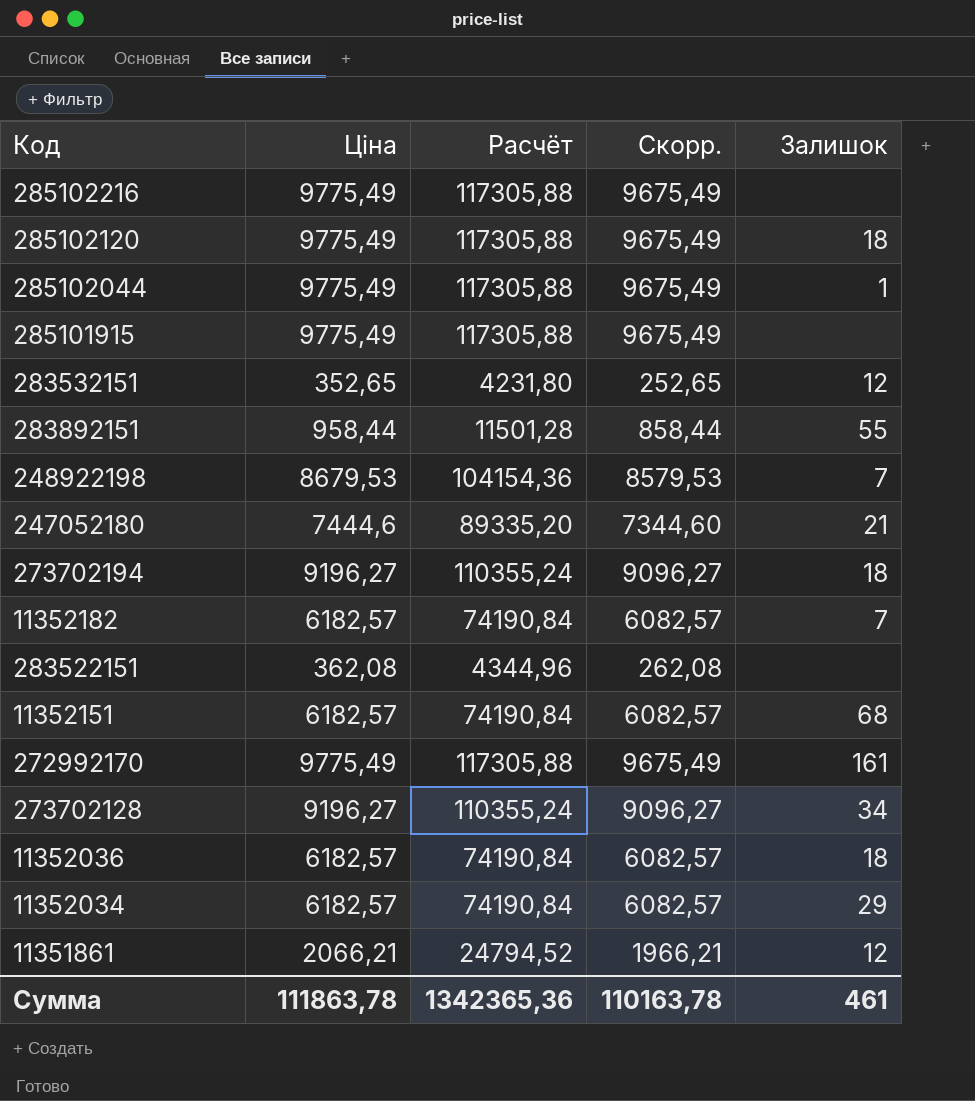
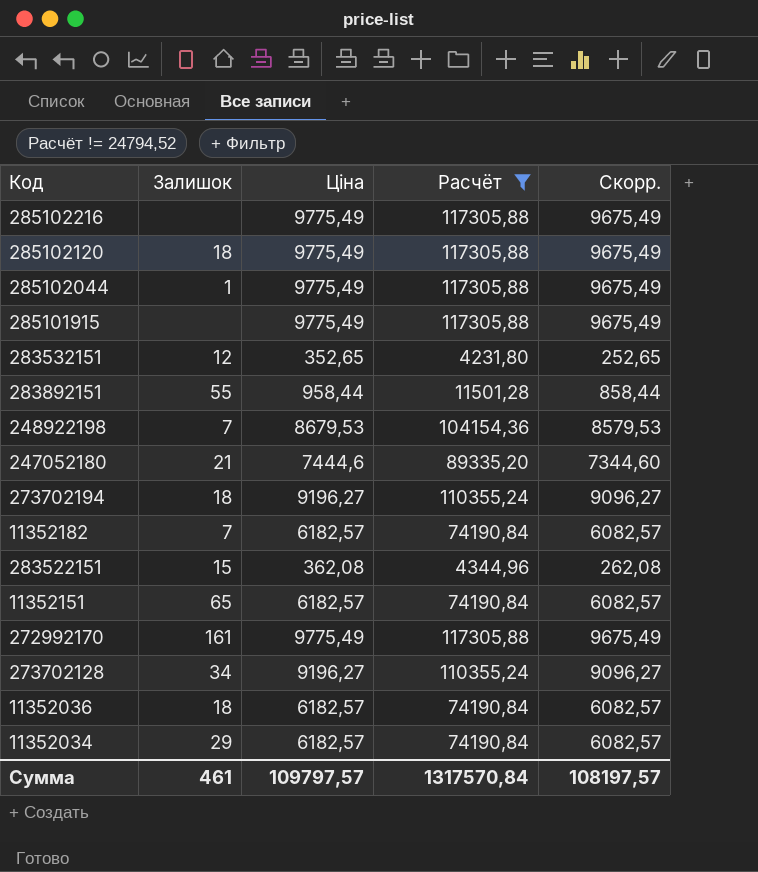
filter: none -> Расчёт != 24794,52
column Залишок | position: 5 -> 2
283522151 | Залишок: none -> 15
11352151 | Залишок: 68 -> 65
Сумма | Ціна: 111863,78 -> 109797,57
Сумма | Расчёт: 1342365,36 -> 1317570,84
Сумма | Скорр.: 110163,78 -> 108197,57

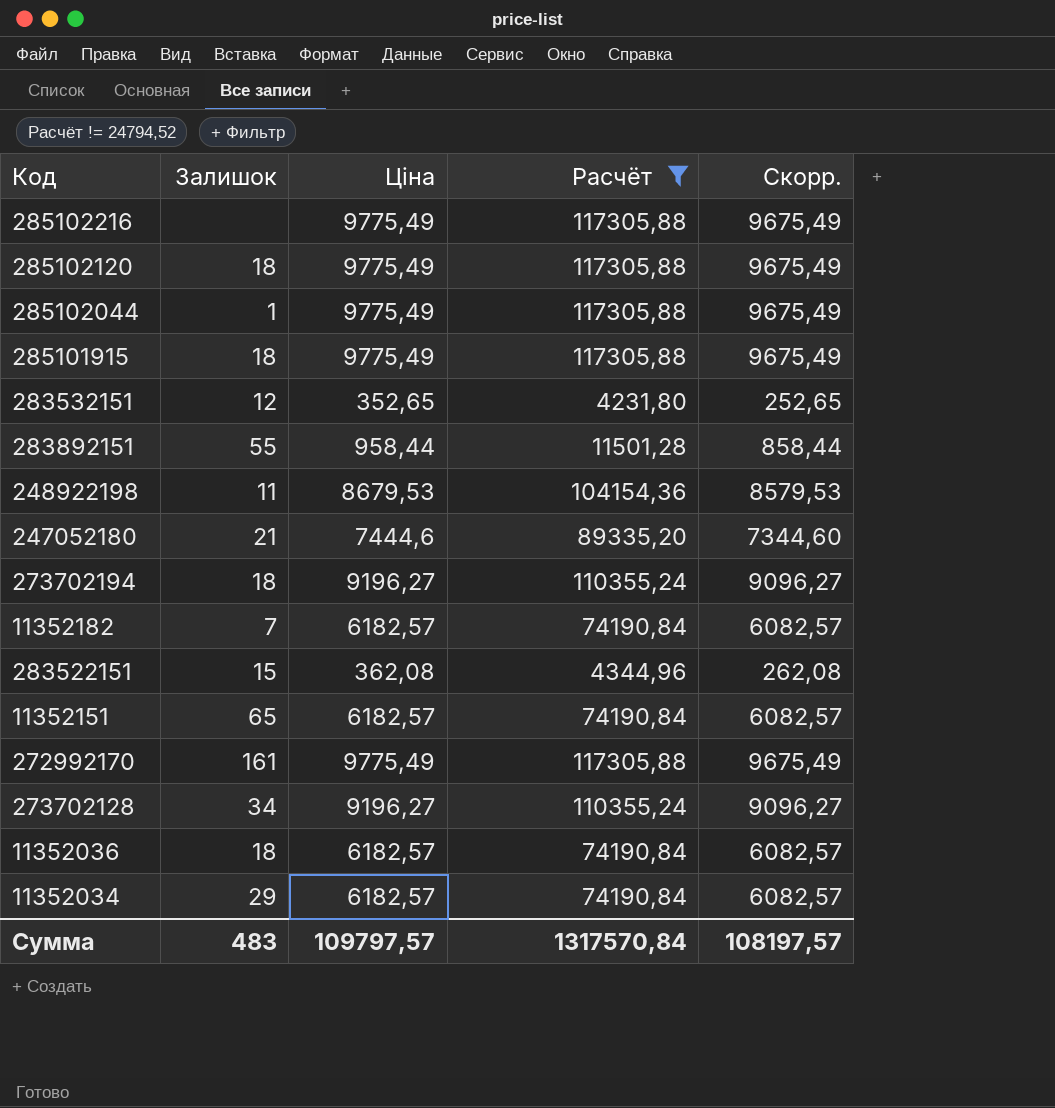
285101915 | Залишок: none -> 18
248922198 | Залишок: 7 -> 11
Сумма | Залишок: 461 -> 483

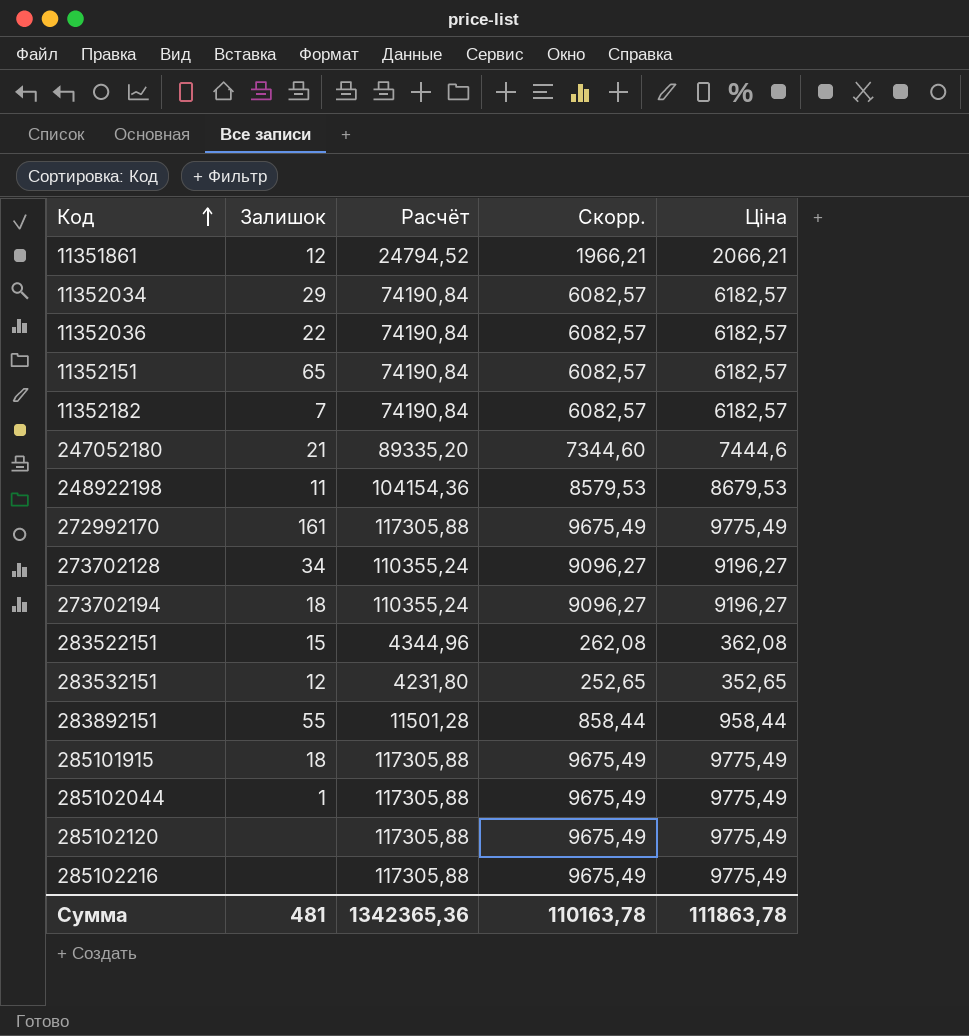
filter: Расчёт != 24794,52 -> none
row order: none -> Код ascending
column Ціна | position: 3 -> 5
11352036 | Залишок: 18 -> 22
285102120 | Залишок: 18 -> none
Сумма | Залишок: 483 -> 481
Сумма | Расчёт: 1317570,84 -> 1342365,36
Сумма | Скорр.: 108197,57 -> 110163,78
Сумма | Ціна: 109797,57 -> 111863,78

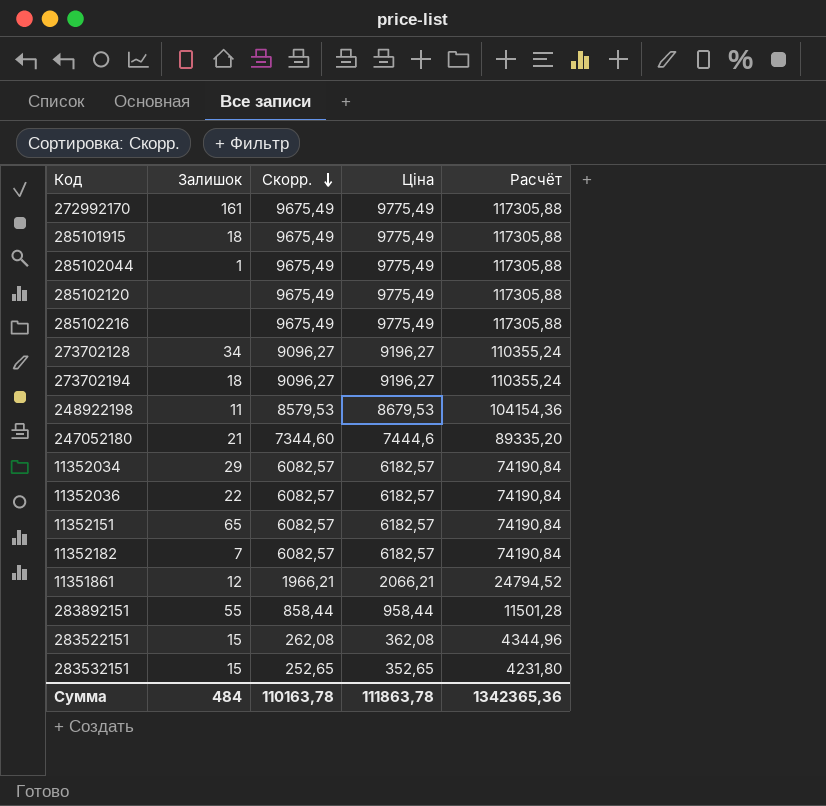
row order: Код ascending -> Скорр. descending
column Расчёт | position: 3 -> 5
283532151 | Залишок: 12 -> 15
Сумма | Залишок: 481 -> 484

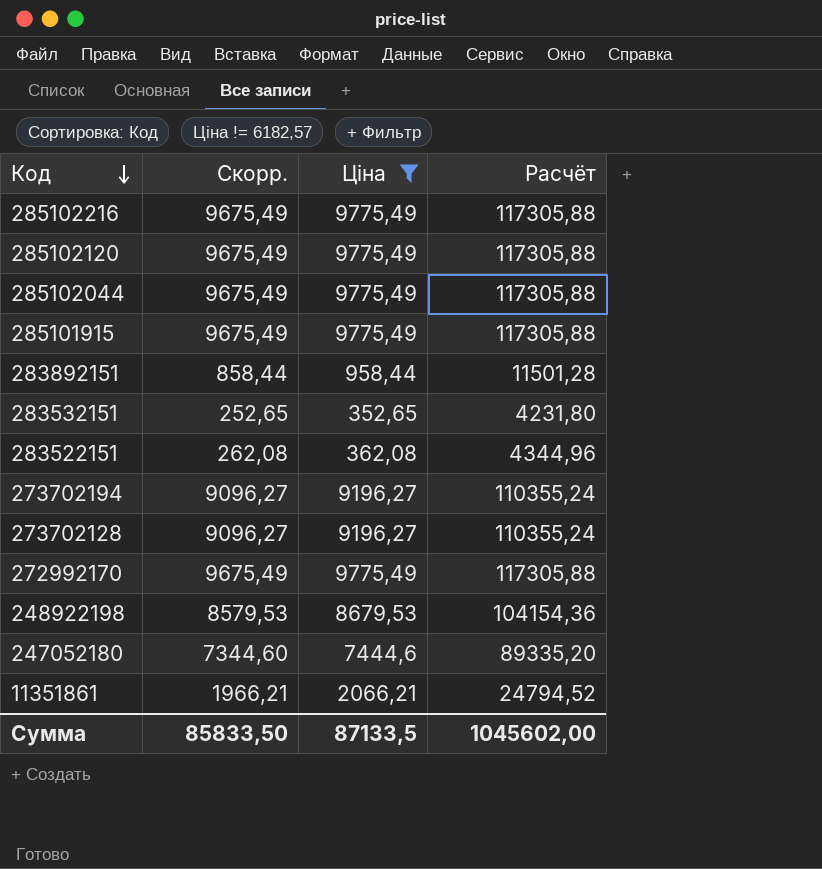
filter: none -> Ціна != 6182,57
row order: Скорр. descending -> Код descending
column Залишок | position: 2 -> none
Сумма | Скорр.: 110163,78 -> 85833,50
Сумма | Ціна: 111863,78 -> 87133,5
Сумма | Расчёт: 1342365,36 -> 1045602,00

